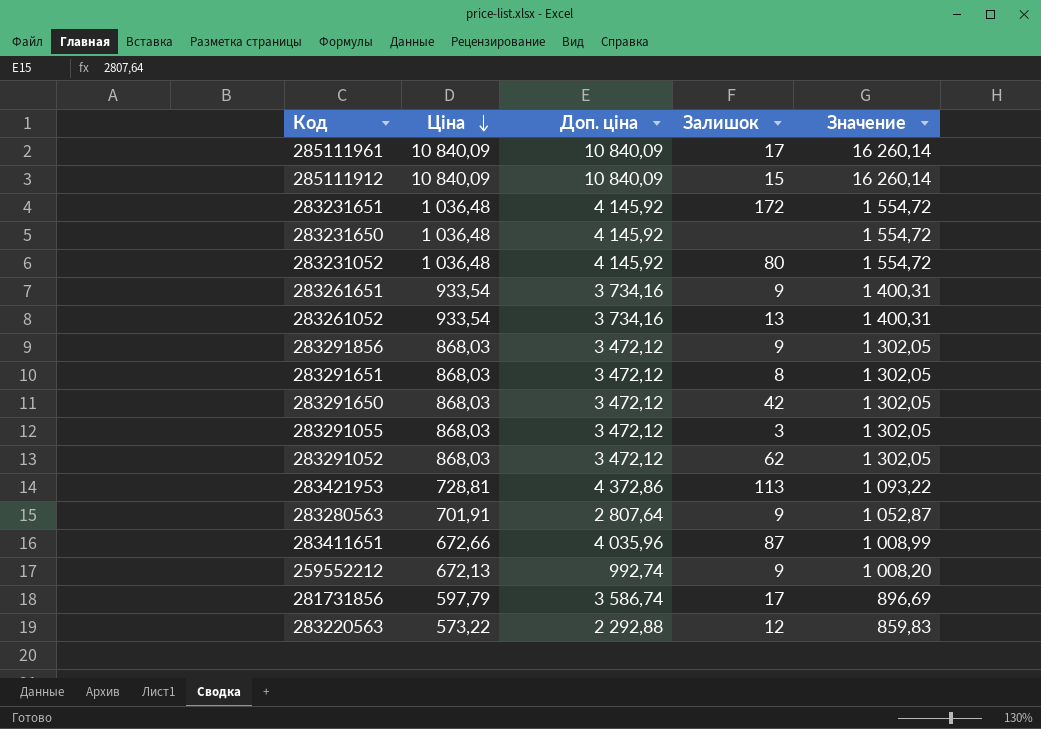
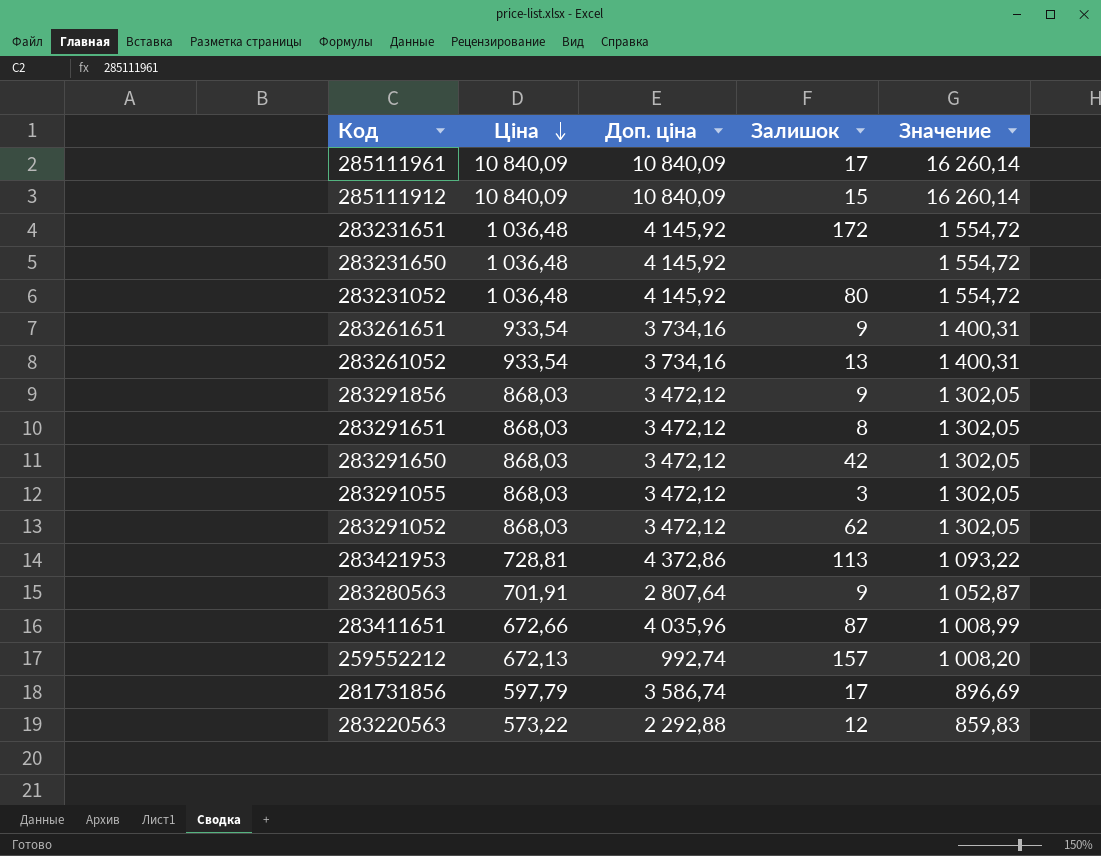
259552212 | Залишок: 9 -> 157

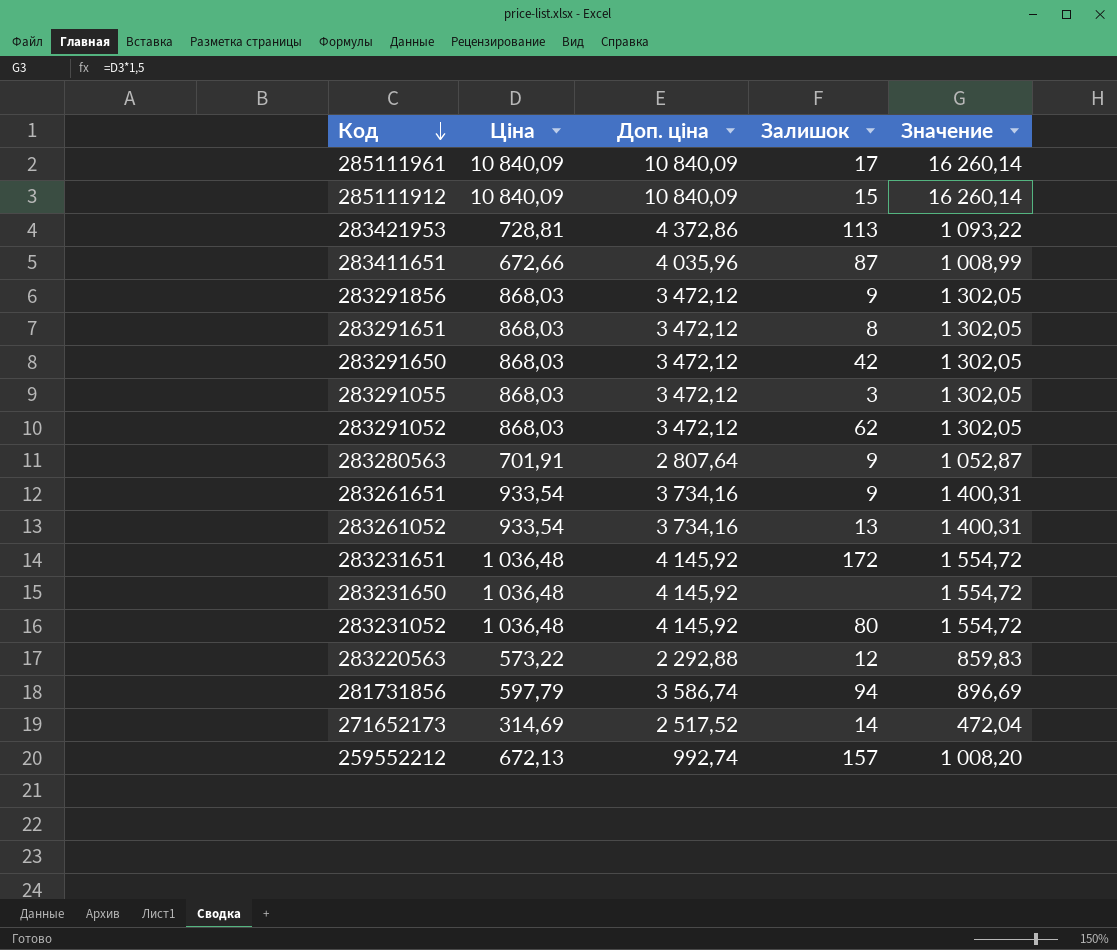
row order: Ціна descending -> Код descending
281731856 | Залишок: 17 -> 94
row 271652173: none -> 314,69 | 2 517,52 | 14 | 472,04

